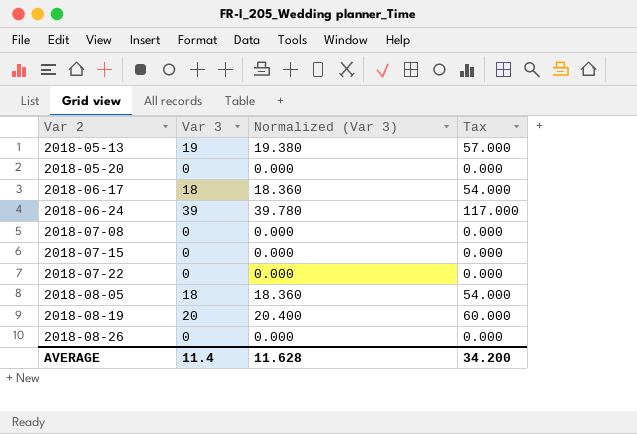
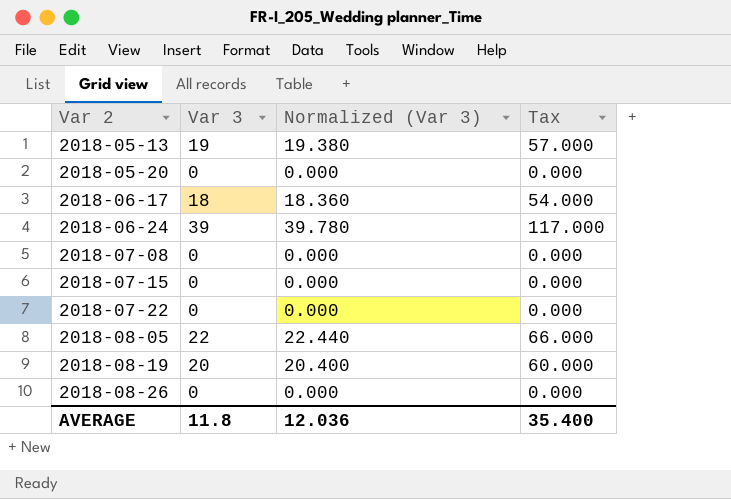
2018-08-05 | Var 3: 18 -> 22
2018-08-05 | Normalized (Var 3): 18.360 -> 22.440
2018-08-05 | Tax: 54.000 -> 66.000
AVERAGE | Var 3: 11.4 -> 11.8
AVERAGE | Normalized (Var 3): 11.628 -> 12.036
AVERAGE | Tax: 34.200 -> 35.400

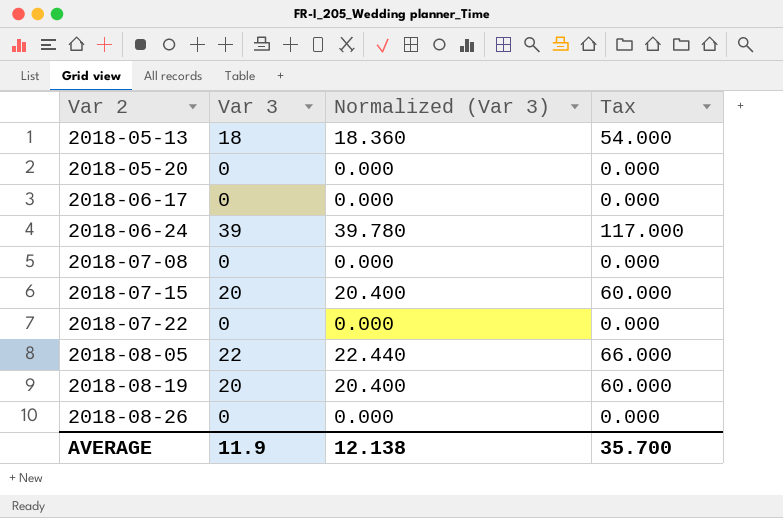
2018-05-13 | Var 3: 19 -> 18
2018-05-13 | Normalized (Var 3): 19.380 -> 18.360
2018-05-13 | Tax: 57.000 -> 54.000
2018-06-17 | Var 3: 18 -> 0
2018-06-17 | Normalized (Var 3): 18.360 -> 0.000
2018-06-17 | Tax: 54.000 -> 0.000
2018-07-15 | Var 3: 0 -> 20
2018-07-15 | Normalized (Var 3): 0.000 -> 20.400
2018-07-15 | Tax: 0.000 -> 60.000
AVERAGE | Var 3: 11.8 -> 11.9
AVERAGE | Normalized (Var 3): 12.036 -> 12.138
AVERAGE | Tax: 35.400 -> 35.700

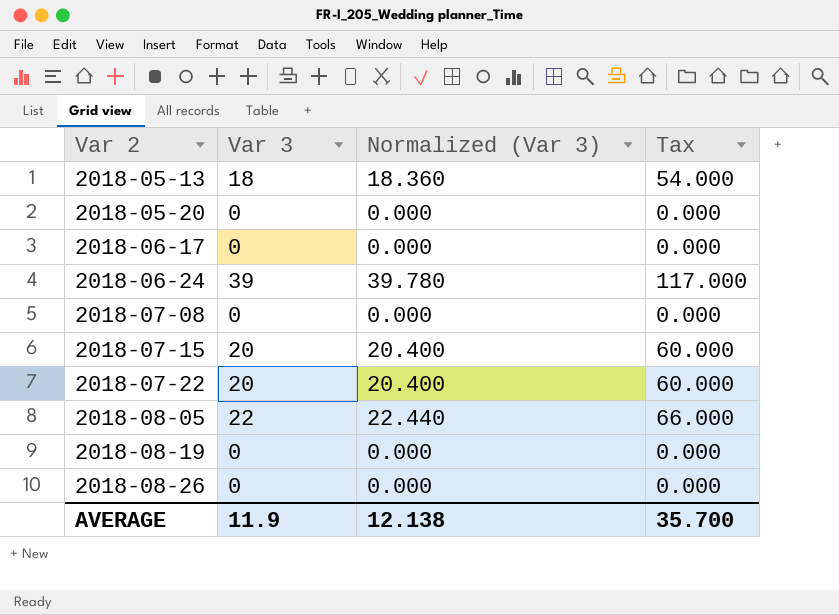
2018-07-22 | Var 3: 0 -> 20
2018-07-22 | Normalized (Var 3): 0.000 -> 20.400
2018-07-22 | Tax: 0.000 -> 60.000
2018-08-19 | Var 3: 20 -> 0
2018-08-19 | Normalized (Var 3): 20.400 -> 0.000
2018-08-19 | Tax: 60.000 -> 0.000

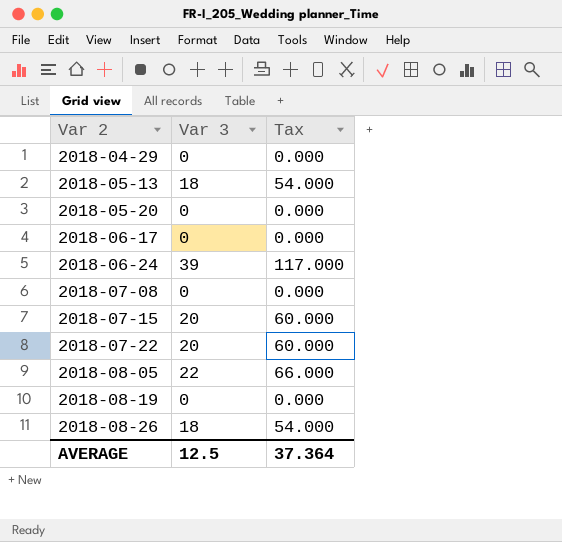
column Normalized (Var 3) | formula: [Var 3] * 1.02 -> none
row 2018-04-29: none -> 0 | 0.000
2018-08-26 | Var 3: 0 -> 18
2018-08-26 | Tax: 0.000 -> 54.000
AVERAGE | Var 3: 11.9 -> 12.5
AVERAGE | Tax: 35.700 -> 37.364

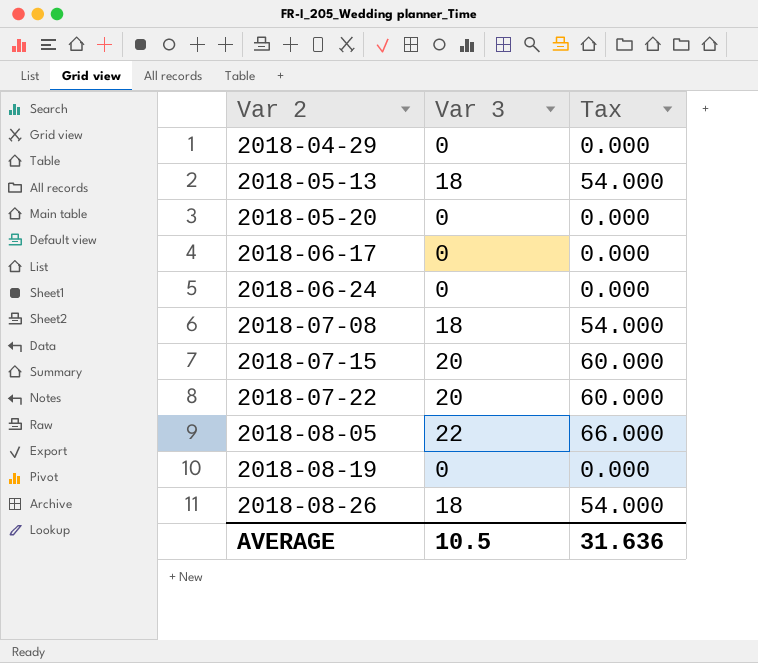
2018-06-24 | Var 3: 39 -> 0
2018-06-24 | Tax: 117.000 -> 0.000
2018-07-08 | Var 3: 0 -> 18
2018-07-08 | Tax: 0.000 -> 54.000
AVERAGE | Var 3: 12.5 -> 10.5
AVERAGE | Tax: 37.364 -> 31.636

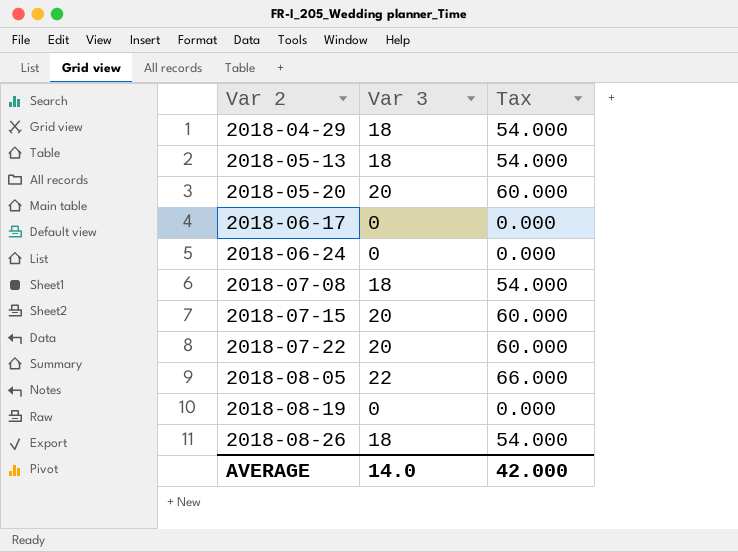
2018-04-29 | Var 3: 0 -> 18
2018-04-29 | Tax: 0.000 -> 54.000
2018-05-20 | Var 3: 0 -> 20
2018-05-20 | Tax: 0.000 -> 60.000
AVERAGE | Var 3: 10.5 -> 14.0
AVERAGE | Tax: 31.636 -> 42.000

